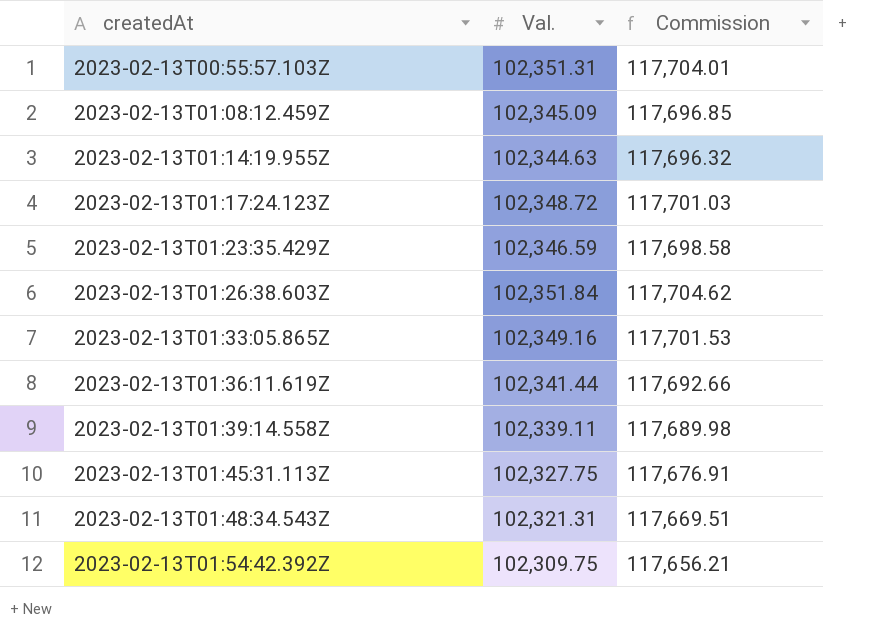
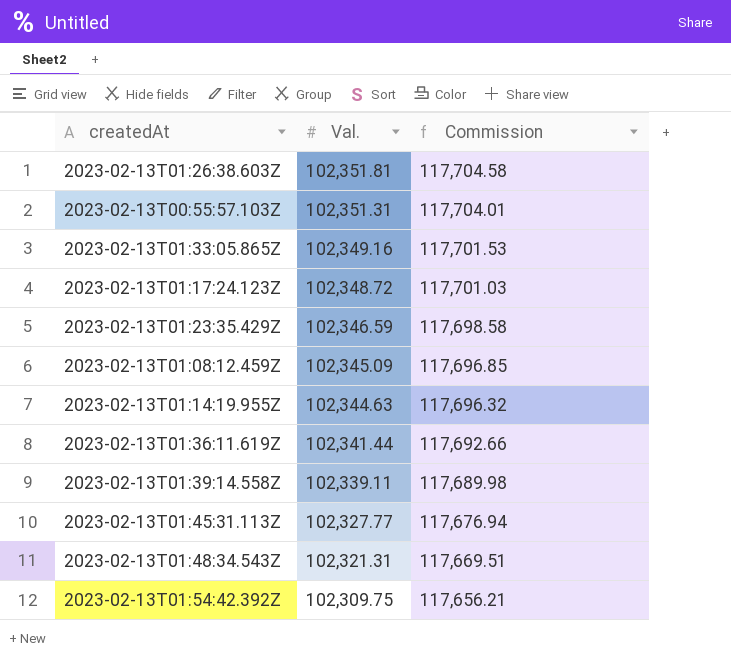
row order: createdAt ascending -> Val. descending
2023-02-13T01:26:38.603Z | Val.: 102,351.84 -> 102,351.81
2023-02-13T01:26:38.603Z | Commission: 117,704.62 -> 117,704.58
2023-02-13T01:45:31.113Z | Val.: 102,327.75 -> 102,327.77
2023-02-13T01:45:31.113Z | Commission: 117,676.91 -> 117,676.94

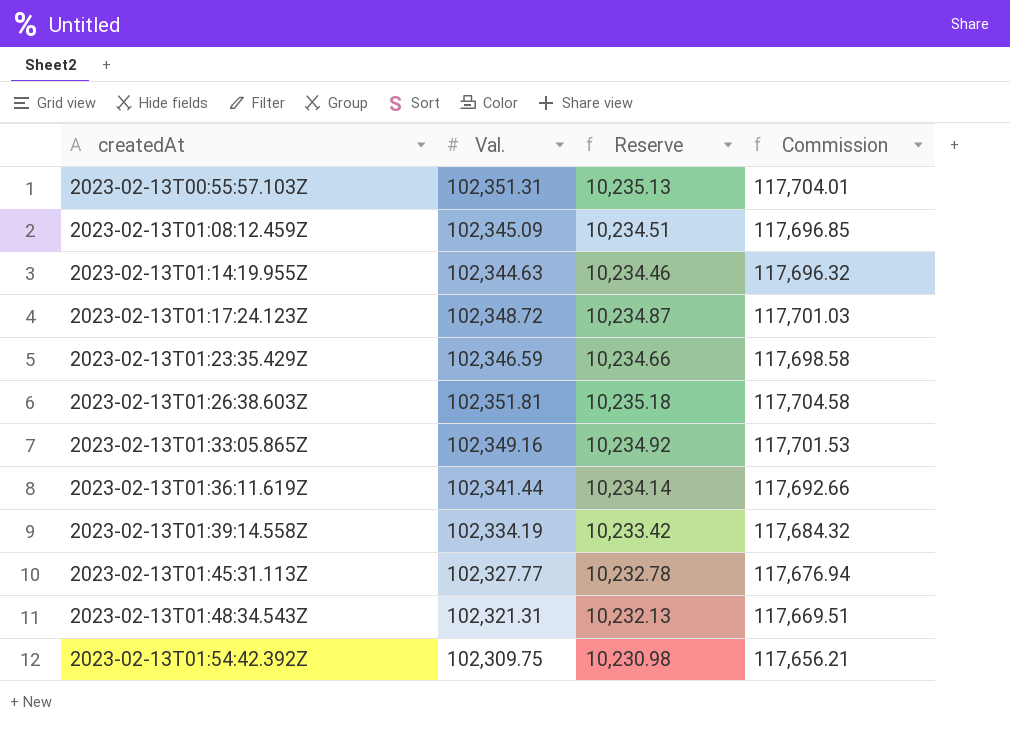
row order: Val. descending -> createdAt ascending
column Reserve | formula: none -> [Val.] * 0.1
2023-02-13T01:39:14.558Z | Val.: 102,339.11 -> 102,334.19
2023-02-13T01:39:14.558Z | Commission: 117,689.98 -> 117,684.32

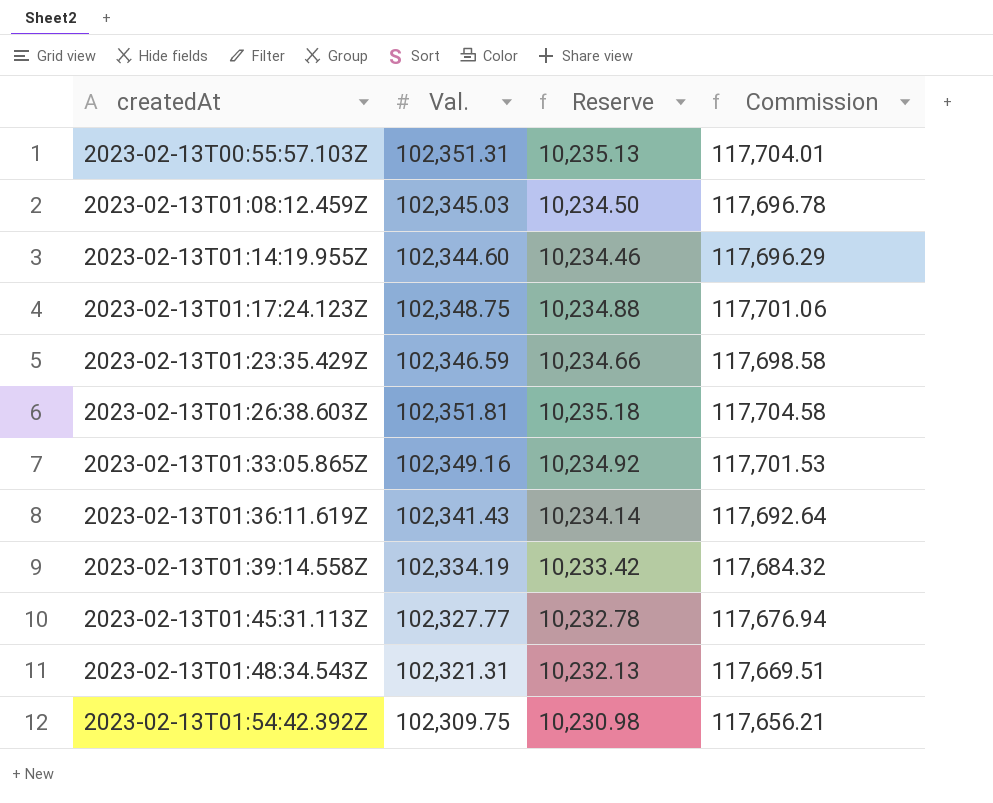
2023-02-13T01:08:12.459Z | Val.: 102,345.09 -> 102,345.03
2023-02-13T01:08:12.459Z | Reserve: 10,234.51 -> 10,234.50
2023-02-13T01:08:12.459Z | Commission: 117,696.85 -> 117,696.78
2023-02-13T01:14:19.955Z | Val.: 102,344.63 -> 102,344.60
2023-02-13T01:14:19.955Z | Commission: 117,696.32 -> 117,696.29
2023-02-13T01:17:24.123Z | Val.: 102,348.72 -> 102,348.75
2023-02-13T01:17:24.123Z | Reserve: 10,234.87 -> 10,234.88
2023-02-13T01:17:24.123Z | Commission: 117,701.03 -> 117,701.06
2023-02-13T01:36:11.619Z | Val.: 102,341.44 -> 102,341.43
2023-02-13T01:36:11.619Z | Commission: 117,692.66 -> 117,692.64

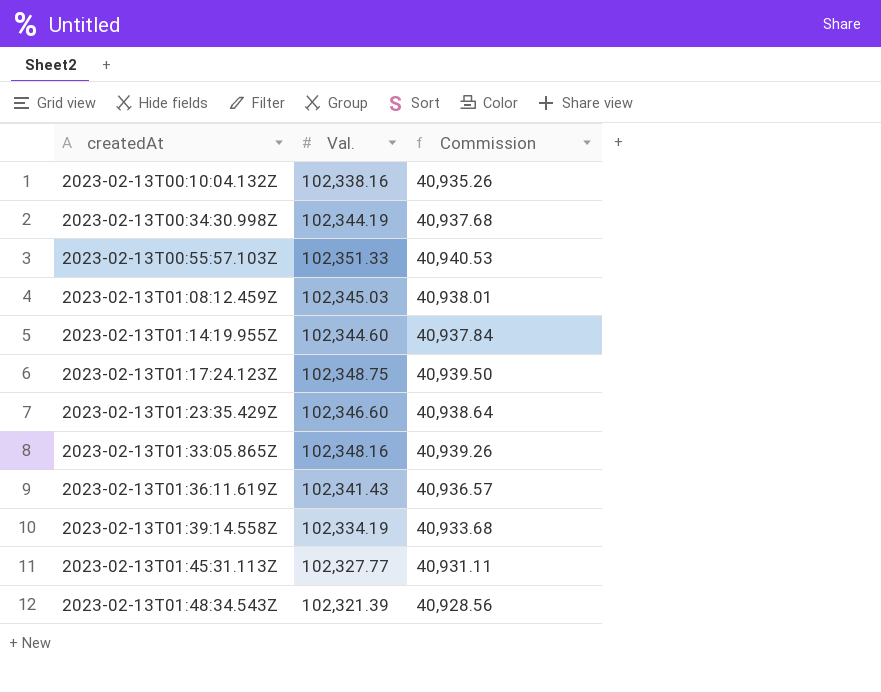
column Reserve | formula: [Val.] * 0.1 -> none
column Commission | formula: [Val.] * 1.15 -> [Val.] * 0.4
row 2023-02-13T01:26:38.603Z: 102,351.81 | 10,235.18 | 117,704.58 -> none
row 2023-02-13T01:54:42.392Z: 102,309.75 | 10,230.98 | 117,656.21 -> none
row 2023-02-13T00:10:04.132Z: none -> 102,338.16 | 40,935.26
row 2023-02-13T00:34:30.998Z: none -> 102,344.19 | 40,937.68
2023-02-13T00:55:57.103Z | Val.: 102,351.31 -> 102,351.33
2023-02-13T01:23:35.429Z | Val.: 102,346.59 -> 102,346.60
2023-02-13T01:33:05.865Z | Val.: 102,349.16 -> 102,348.16
2023-02-13T01:48:34.543Z | Val.: 102,321.31 -> 102,321.39

